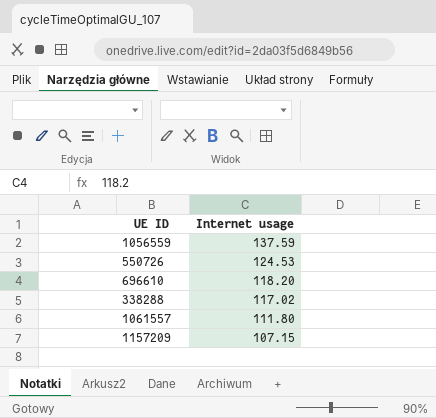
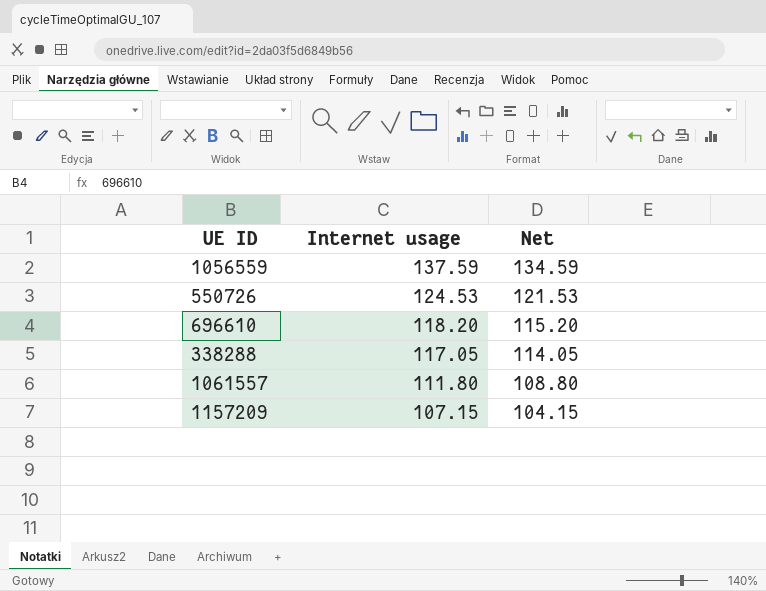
column Net | formula: none -> [Internet usage] - 3
338288 | Internet usage: 117.02 -> 117.05

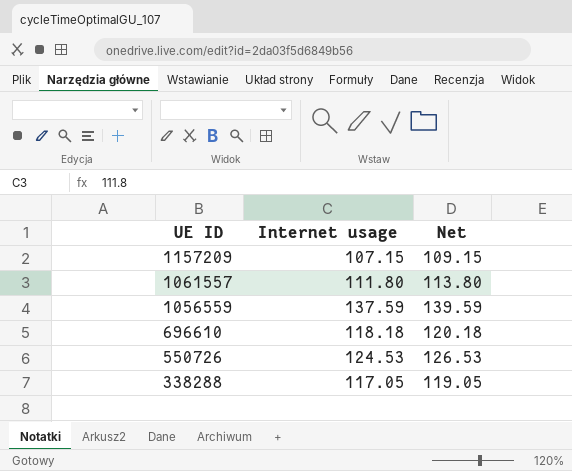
row order: Internet usage descending -> UE ID descending
column Net | formula: [Internet usage] - 3 -> [Internet usage] + 2
696610 | Internet usage: 118.20 -> 118.18

